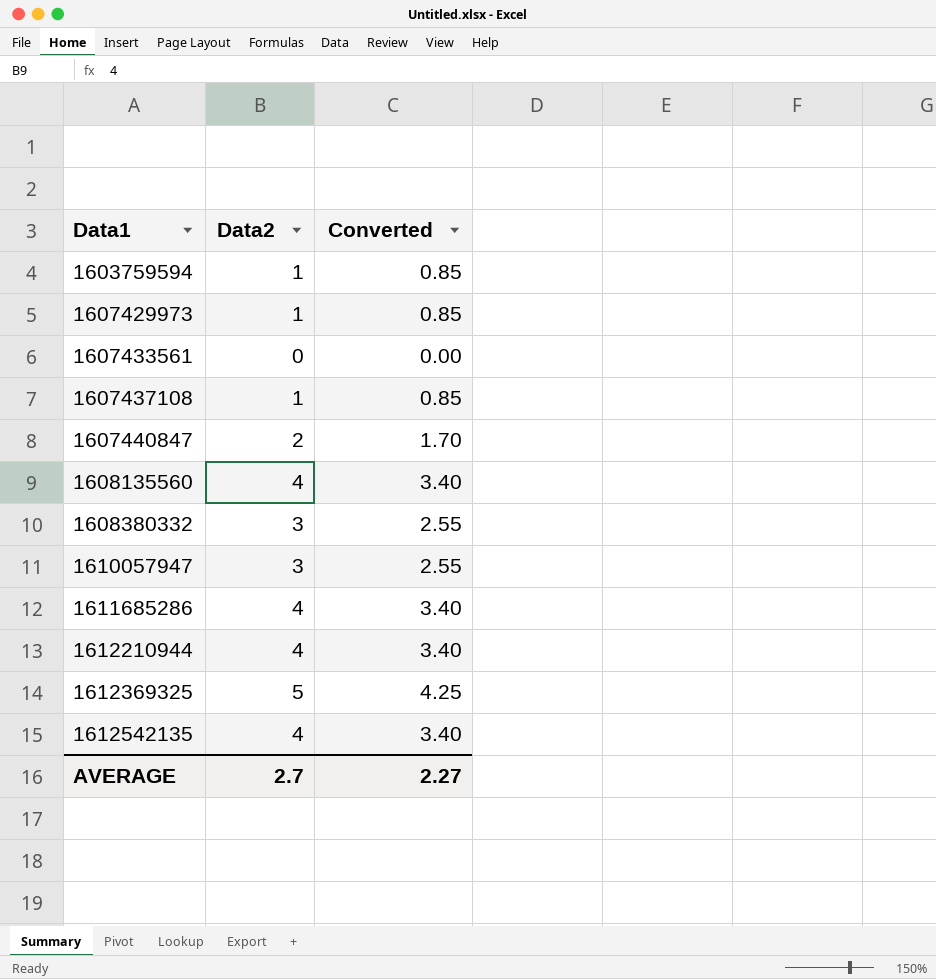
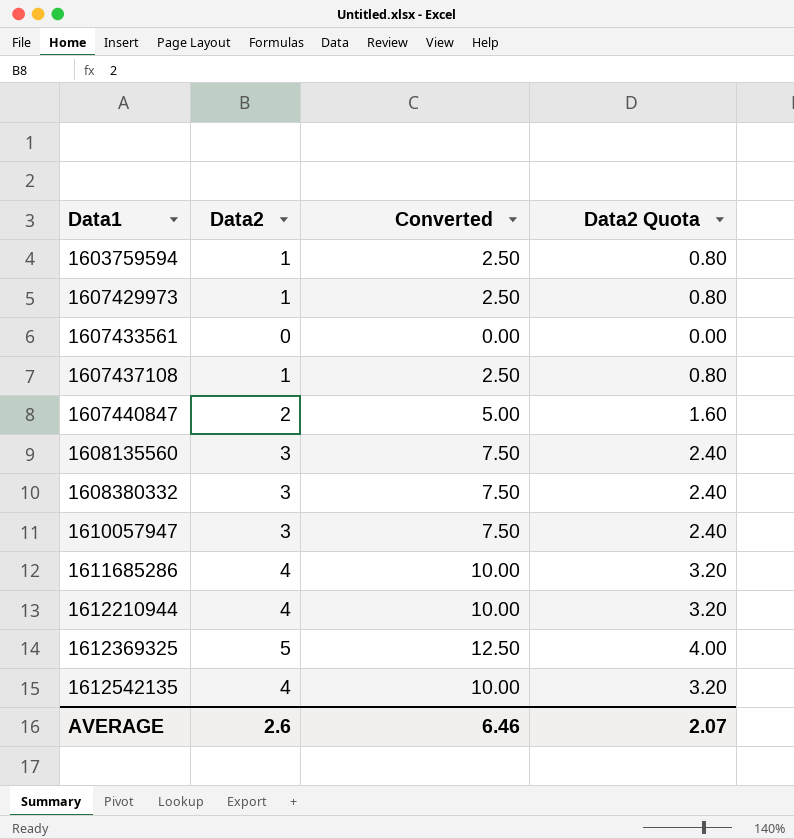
column Converted | formula: [Data2] * 0.85 -> [Data2] * 2.5
column Data2 Quota | formula: none -> [Data2] * 0.8
1608135560 | Data2: 4 -> 3
AVERAGE | Data2: 2.7 -> 2.6
AVERAGE | Converted: 2.27 -> 6.46

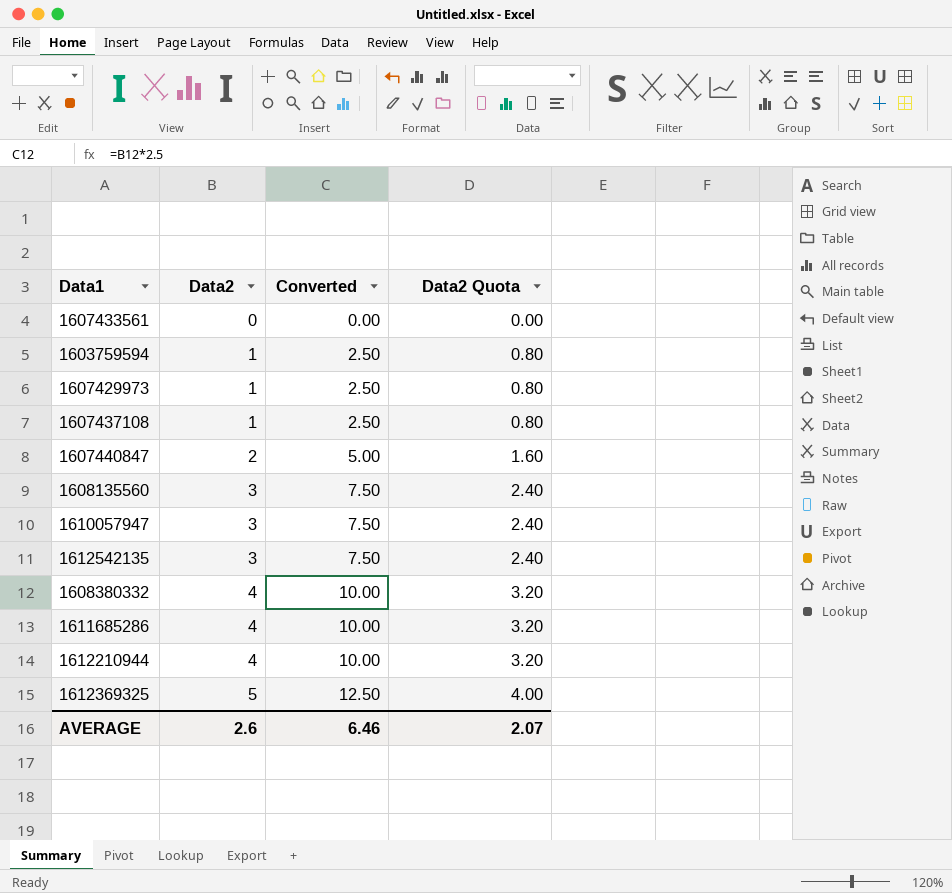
row order: Data1 ascending -> Data2 ascending
1612542135 | Data2: 4 -> 3
1612542135 | Converted: 10.00 -> 7.50
1612542135 | Data2 Quota: 3.20 -> 2.40
1608380332 | Data2: 3 -> 4
1608380332 | Converted: 7.50 -> 10.00
1608380332 | Data2 Quota: 2.40 -> 3.20

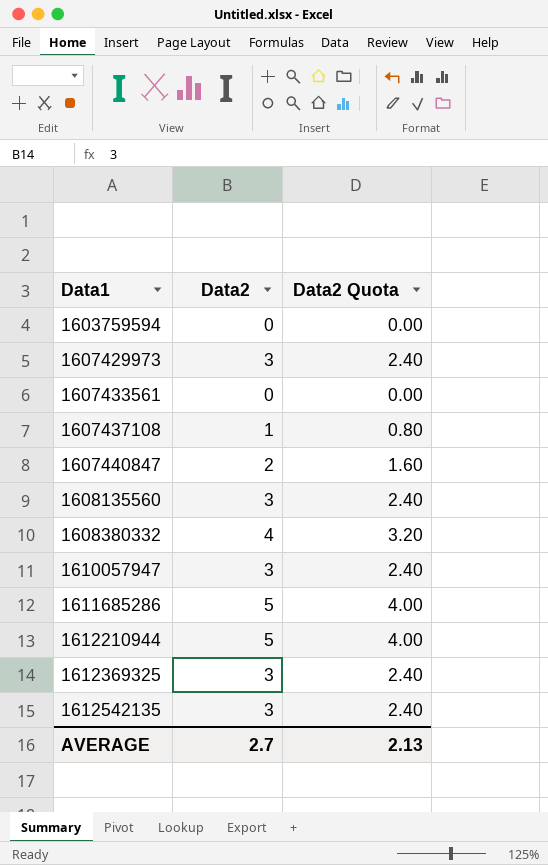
row order: Data2 ascending -> Data1 ascending
column Converted | formula: [Data2] * 2.5 -> none
1603759594 | Data2: 1 -> 0
1603759594 | Data2 Quota: 0.80 -> 0.00
1607429973 | Data2: 1 -> 3
1607429973 | Data2 Quota: 0.80 -> 2.40
1611685286 | Data2: 4 -> 5
1611685286 | Data2 Quota: 3.20 -> 4.00
1612210944 | Data2: 4 -> 5
1612210944 | Data2 Quota: 3.20 -> 4.00
1612369325 | Data2: 5 -> 3
1612369325 | Data2 Quota: 4.00 -> 2.40
AVERAGE | Data2: 2.6 -> 2.7
AVERAGE | Data2 Quota: 2.07 -> 2.13

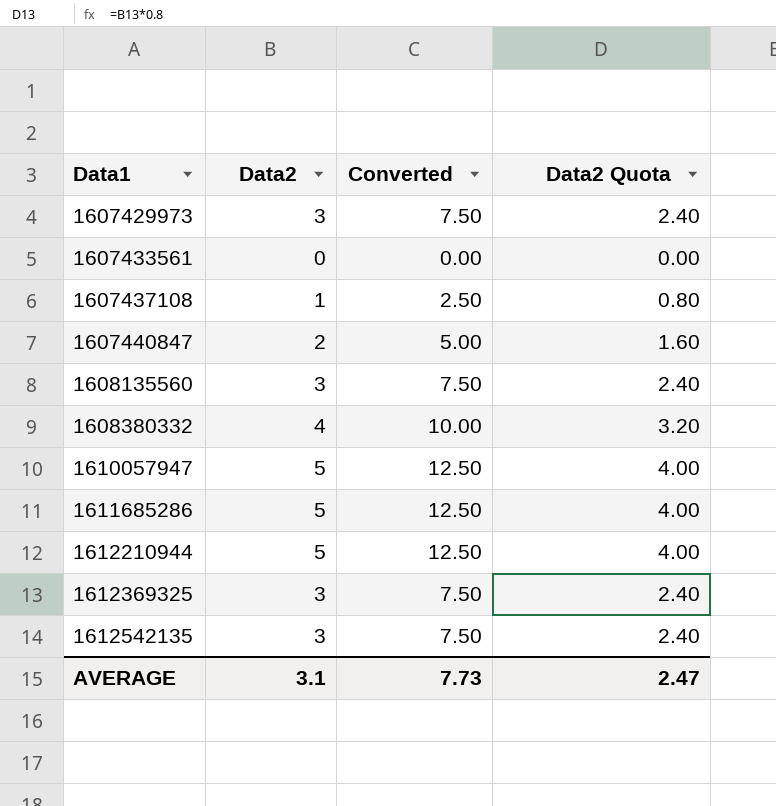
column Converted | formula: none -> [Data2] * 2.5
row 1603759594: 0 | 0.00 -> none
1610057947 | Data2: 3 -> 5
1610057947 | Data2 Quota: 2.40 -> 4.00
AVERAGE | Data2: 2.7 -> 3.1
AVERAGE | Data2 Quota: 2.13 -> 2.47

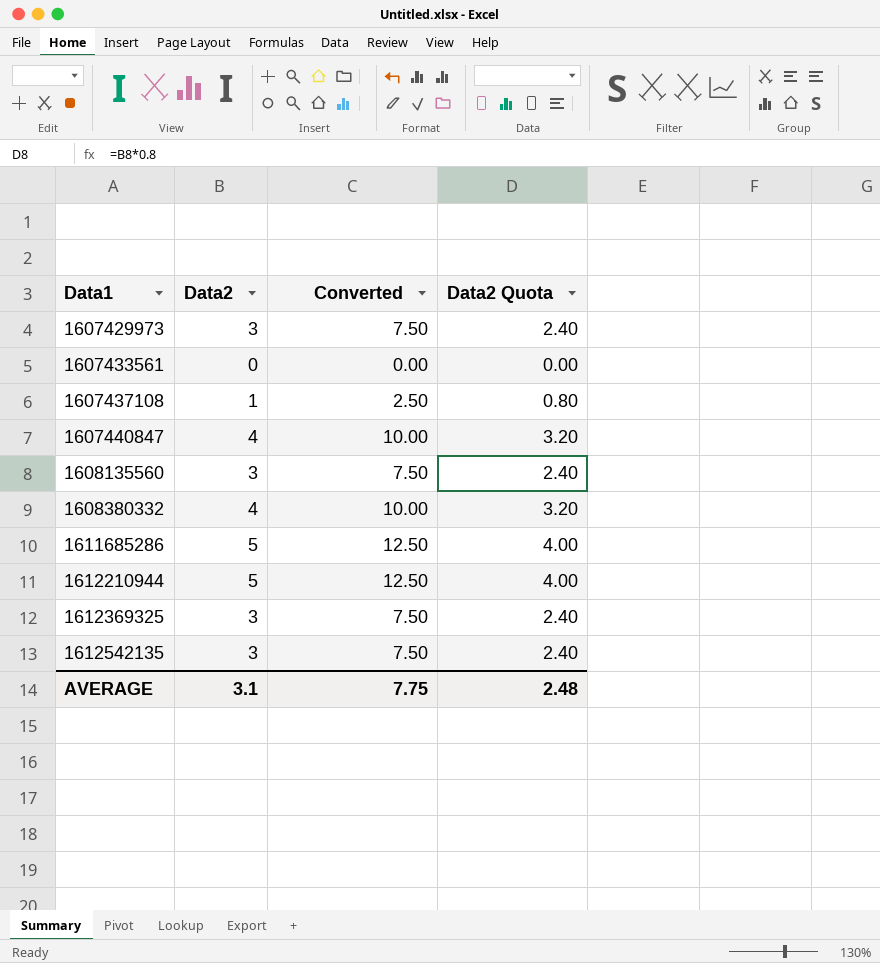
row 1610057947: 5 | 12.50 | 4.00 -> none
1607440847 | Data2: 2 -> 4
1607440847 | Converted: 5.00 -> 10.00
1607440847 | Data2 Quota: 1.60 -> 3.20
AVERAGE | Converted: 7.73 -> 7.75
AVERAGE | Data2 Quota: 2.47 -> 2.48

